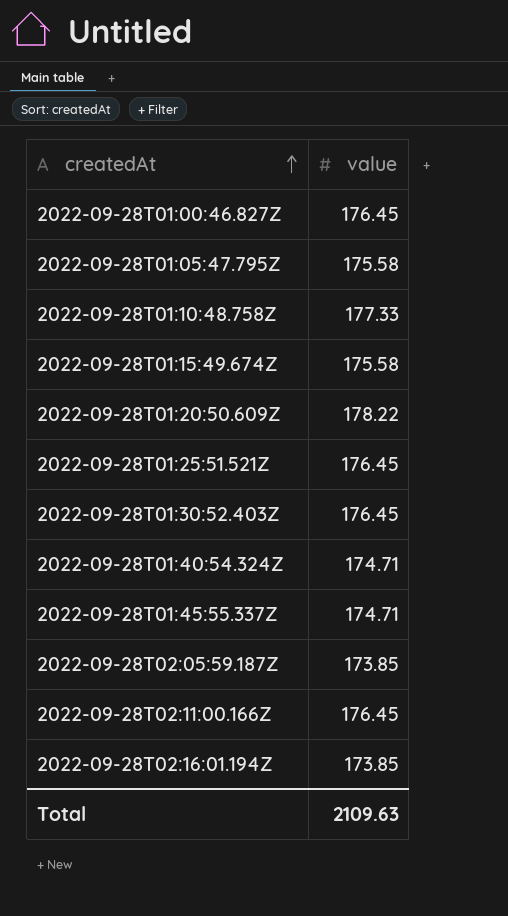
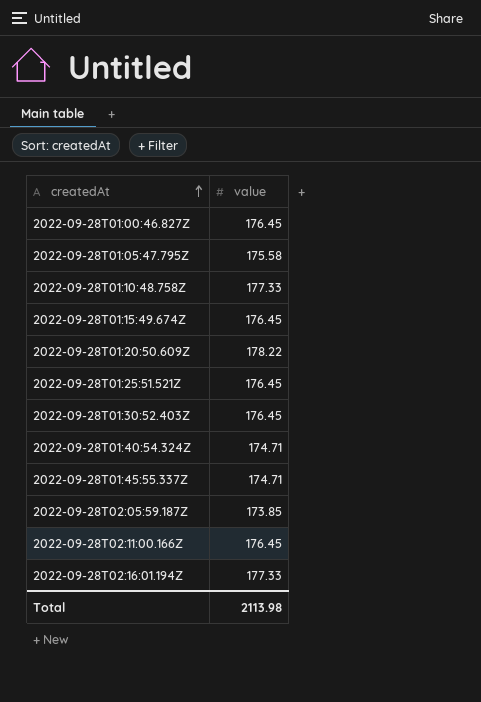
2022-09-28T01:15:49.674Z | value: 175.58 -> 176.45
2022-09-28T02:16:01.194Z | value: 173.85 -> 177.33
Total | value: 2109.63 -> 2113.98

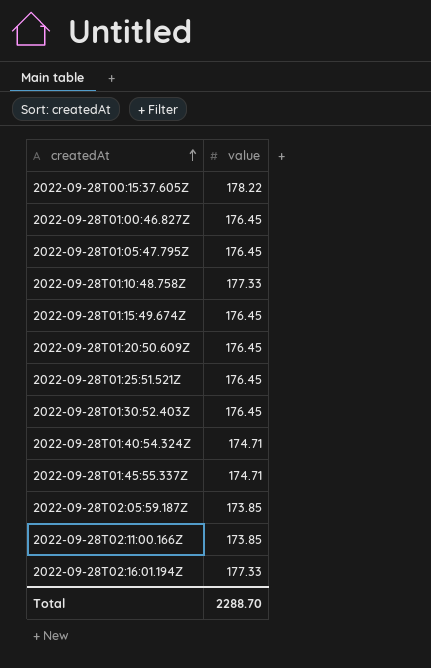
row 2022-09-28T00:15:37.605Z: none -> 178.22
2022-09-28T01:05:47.795Z | value: 175.58 -> 176.45
2022-09-28T01:20:50.609Z | value: 178.22 -> 176.45
2022-09-28T02:11:00.166Z | value: 176.45 -> 173.85
Total | value: 2113.98 -> 2288.70

